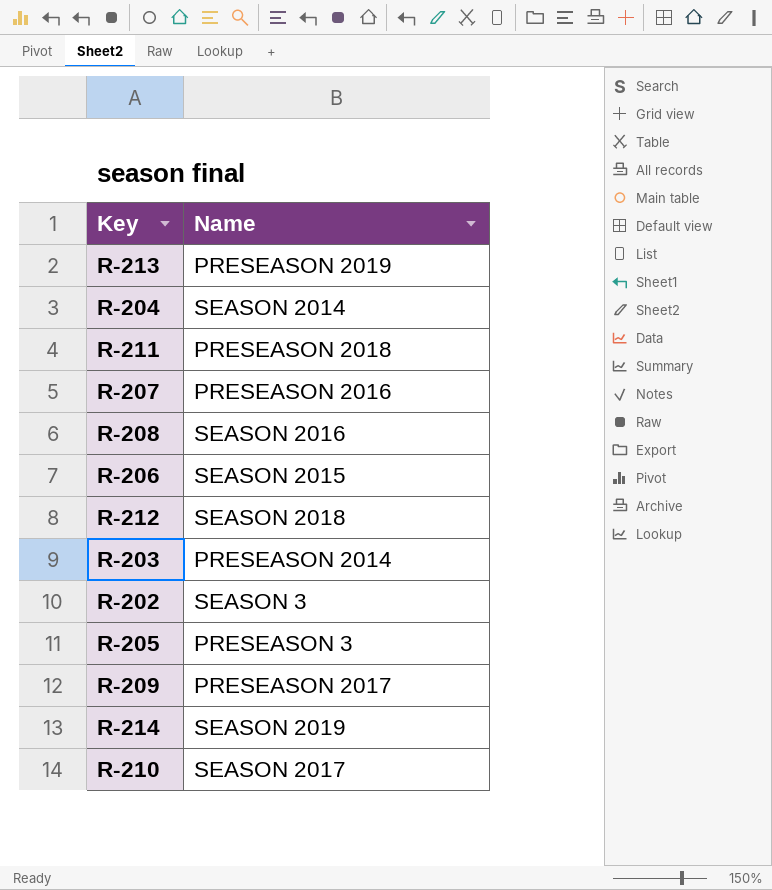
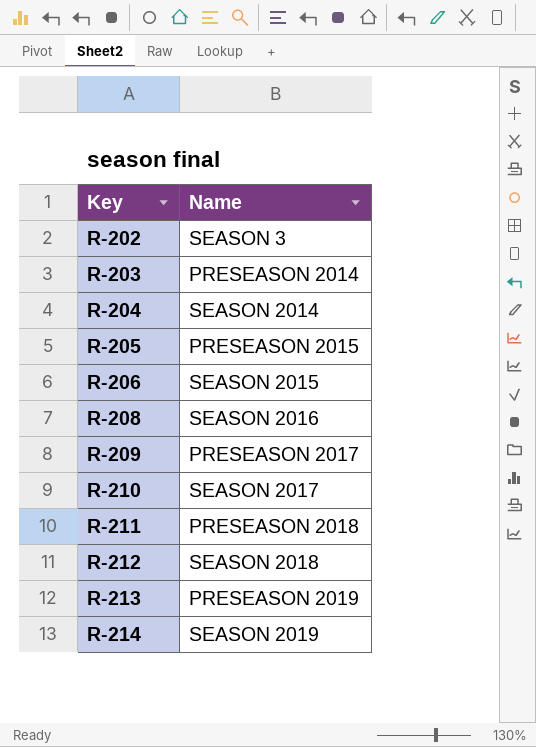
row order: none -> Key ascending
row R-207: PRESEASON 2016 -> none
R-205 | Name: PRESEASON 3 -> PRESEASON 2015

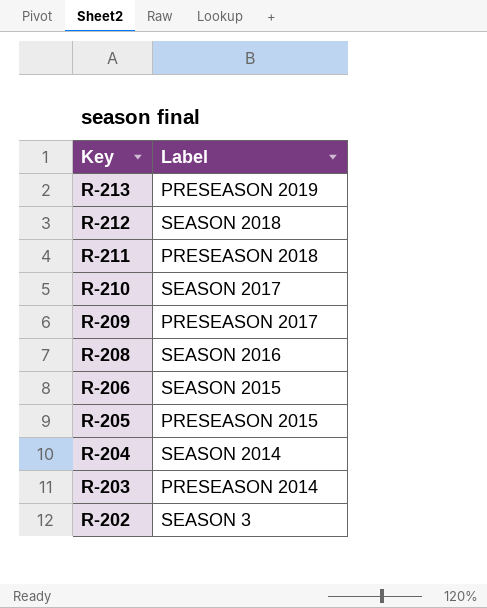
row order: Key ascending -> Key descending
column name: Name -> Label
row R-214: SEASON 2019 -> none

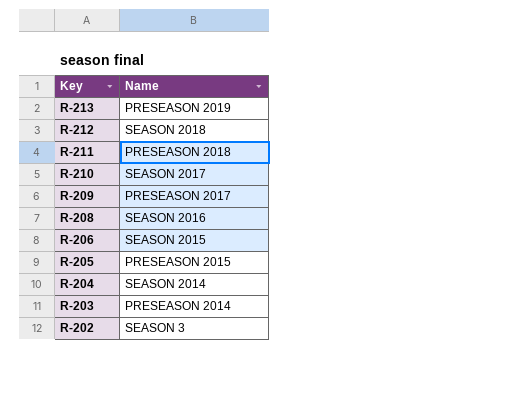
column name: Label -> Name

